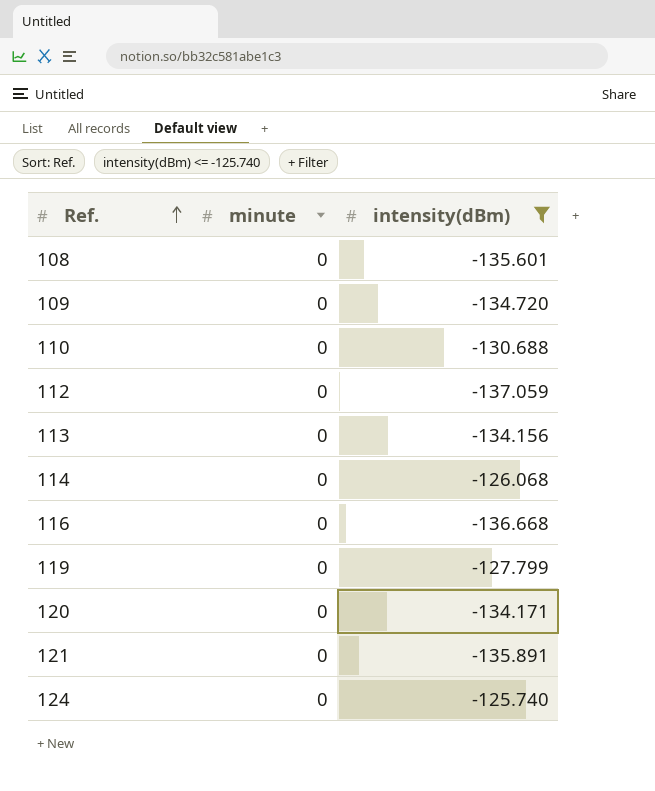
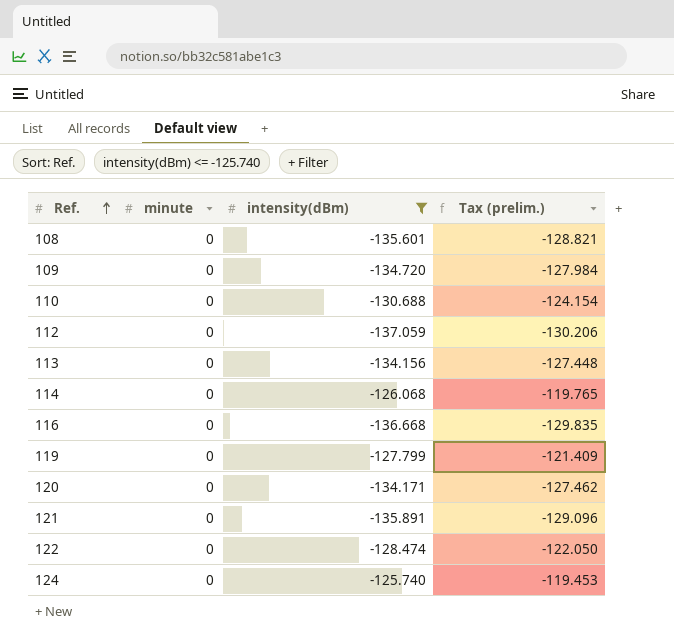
column Tax (prelim.) | formula: none -> [intensity(dBm)] * 0.95
row 122: none -> 0 | -128.474 | -122.050

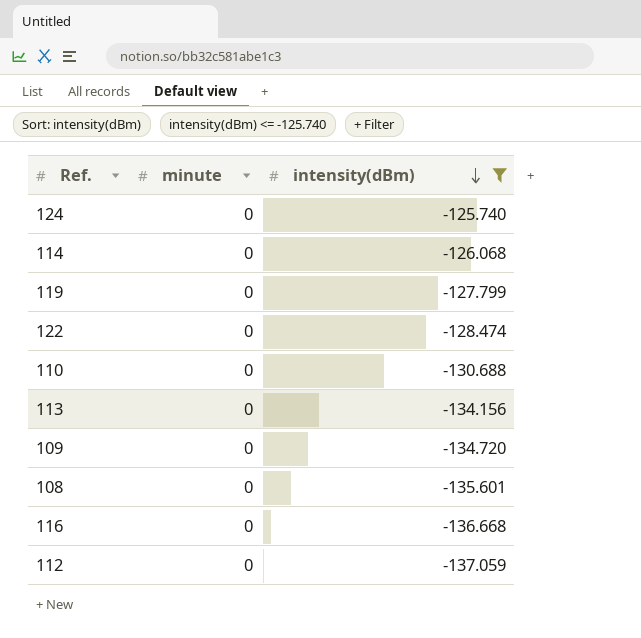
row order: Ref. ascending -> intensity(dBm) descending
column Tax (prelim.) | formula: [intensity(dBm)] * 0.95 -> none
row 120: 0 | -134.171 | -127.462 -> none
row 121: 0 | -135.891 | -129.096 -> none

